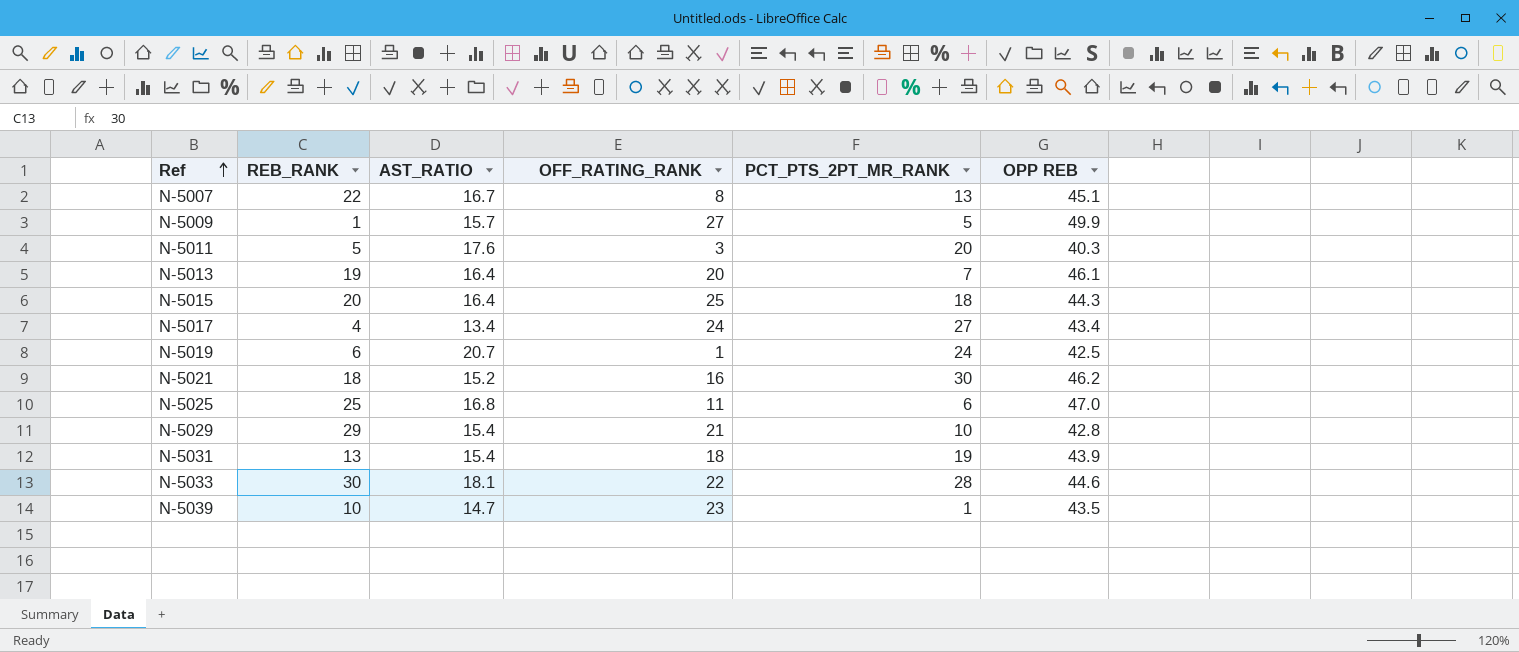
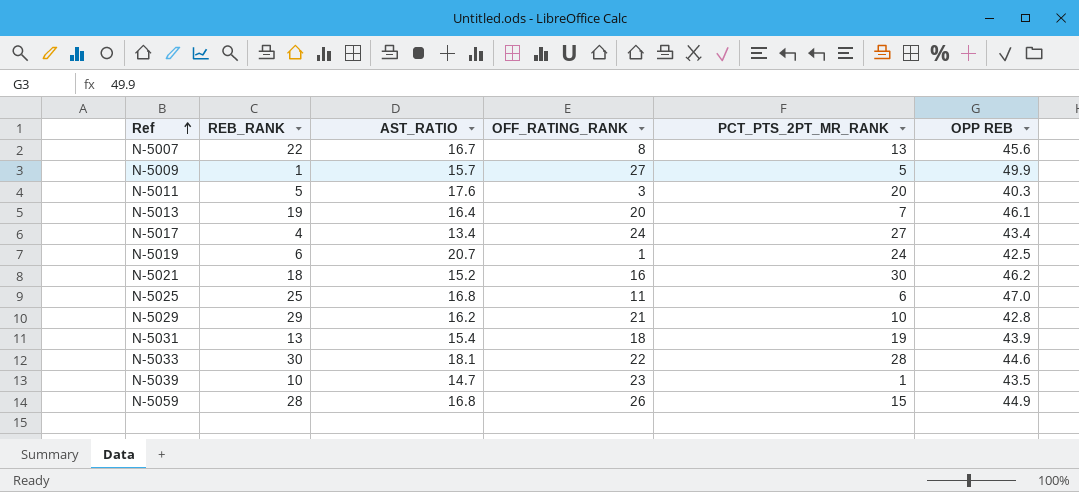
row N-5015: 20 | 16.4 | 25 | 18 | 44.3 -> none
N-5007 | OPP REB: 45.1 -> 45.6
N-5029 | AST_RATIO: 15.4 -> 16.2
row N-5059: none -> 28 | 16.8 | 26 | 15 | 44.9

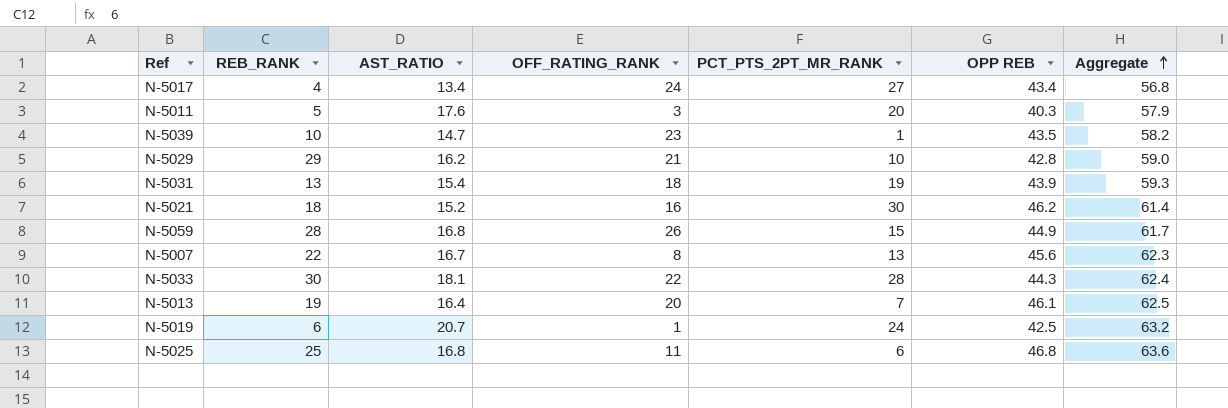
row order: Ref ascending -> Aggregate ascending
column Aggregate | formula: none -> [AST_RATIO] + [OPP REB]
row N-5009: 1 | 15.7 | 27 | 5 | 49.9 -> none
N-5033 | OPP REB: 44.6 -> 44.3
N-5025 | OPP REB: 47.0 -> 46.8

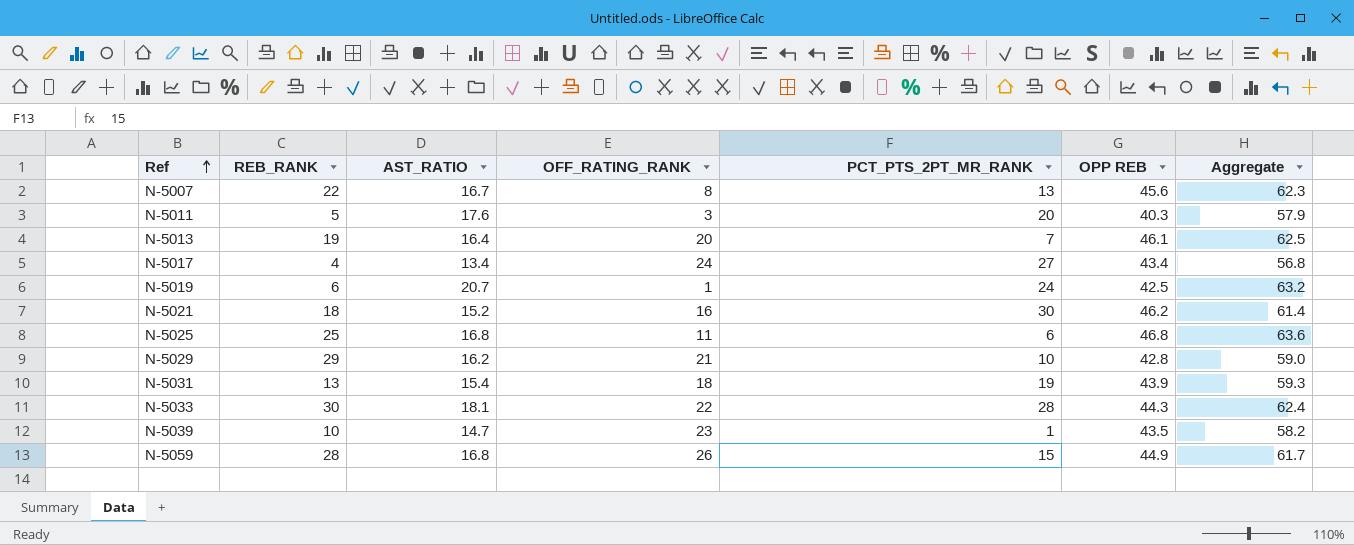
row order: Aggregate ascending -> Ref ascending

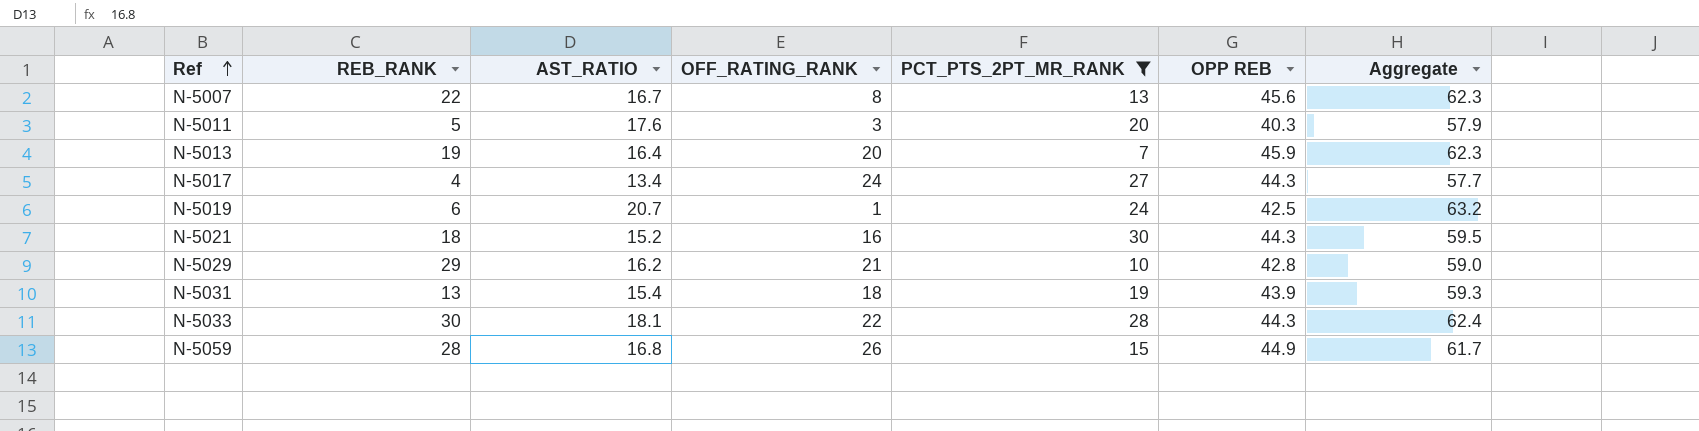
filter: none -> PCT_PTS_2PT_MR_RANK >= 7
N-5013 | OPP REB: 46.1 -> 45.9
N-5013 | Aggregate: 62.5 -> 62.3
N-5017 | OPP REB: 43.4 -> 44.3
N-5017 | Aggregate: 56.8 -> 57.7
N-5021 | OPP REB: 46.2 -> 44.3
N-5021 | Aggregate: 61.4 -> 59.5

